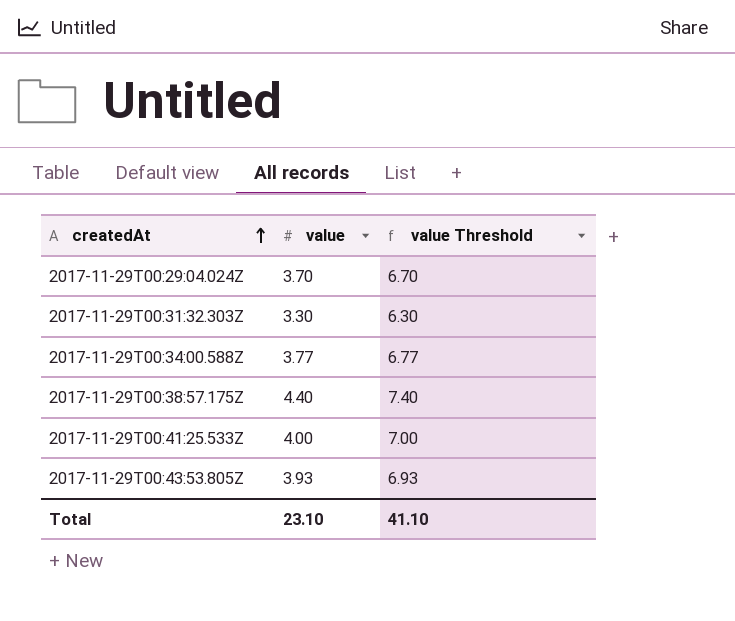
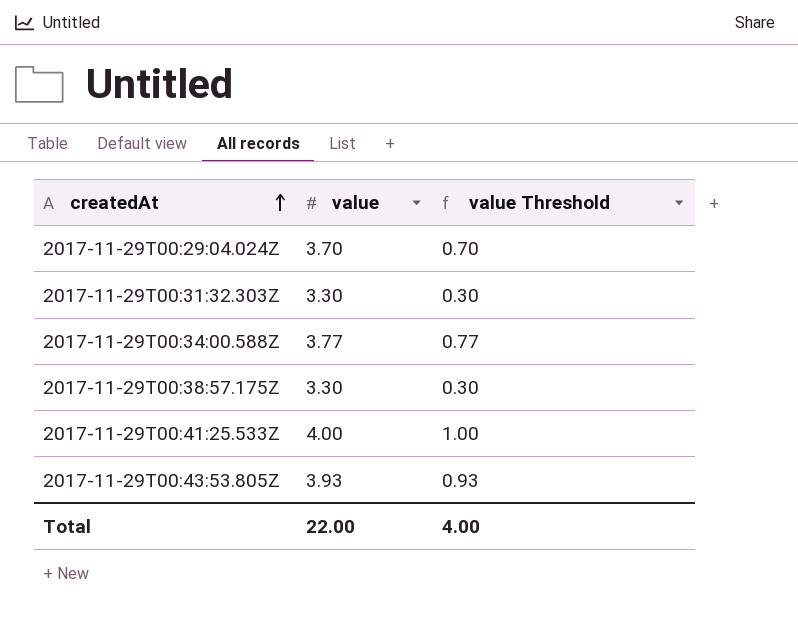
column value Threshold | formula: [value] + 3 -> [value] - 3
2017-11-29T00:38:57.175Z | value: 4.40 -> 3.30
Total | value: 23.10 -> 22.00
Total | value Threshold: 41.10 -> 4.00

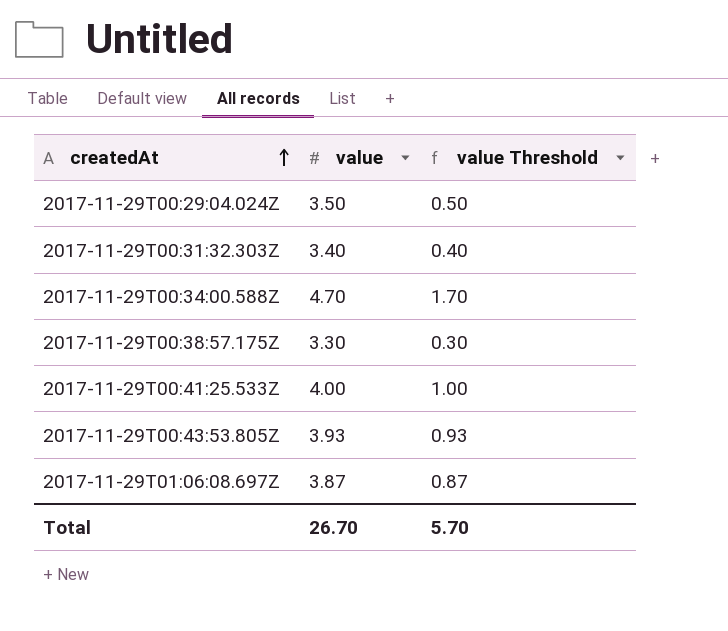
2017-11-29T00:29:04.024Z | value: 3.70 -> 3.50
2017-11-29T00:29:04.024Z | value Threshold: 0.70 -> 0.50
2017-11-29T00:31:32.303Z | value: 3.30 -> 3.40
2017-11-29T00:31:32.303Z | value Threshold: 0.30 -> 0.40
2017-11-29T00:34:00.588Z | value: 3.77 -> 4.70
2017-11-29T00:34:00.588Z | value Threshold: 0.77 -> 1.70
row 2017-11-29T01:06:08.697Z: none -> 3.87 | 0.87
Total | value: 22.00 -> 26.70
Total | value Threshold: 4.00 -> 5.70

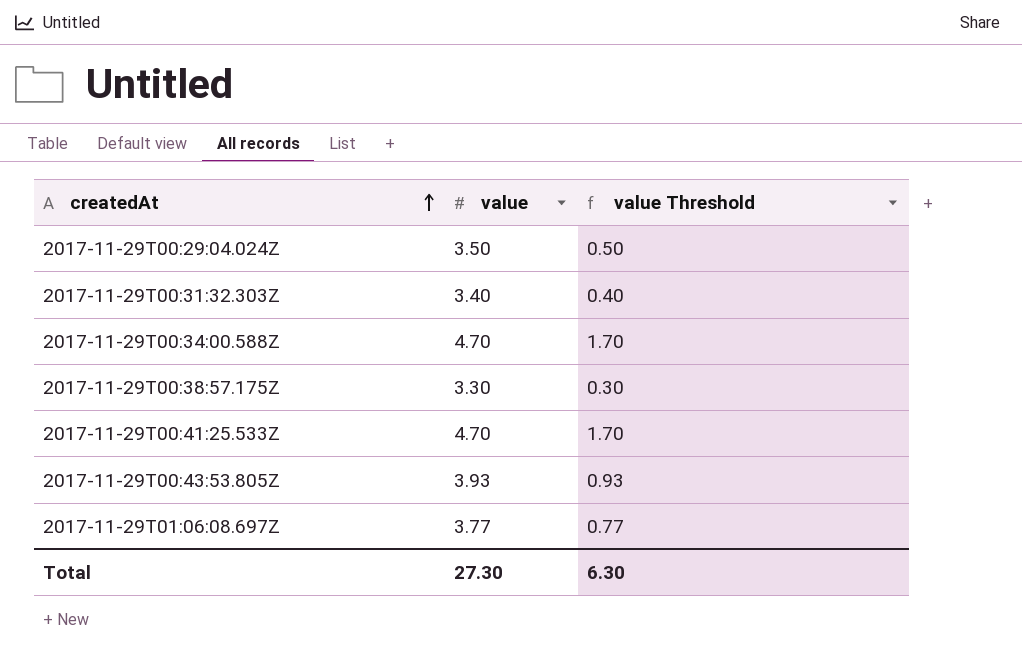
2017-11-29T00:41:25.533Z | value: 4.00 -> 4.70
2017-11-29T00:41:25.533Z | value Threshold: 1.00 -> 1.70
2017-11-29T01:06:08.697Z | value: 3.87 -> 3.77
2017-11-29T01:06:08.697Z | value Threshold: 0.87 -> 0.77
Total | value: 26.70 -> 27.30
Total | value Threshold: 5.70 -> 6.30

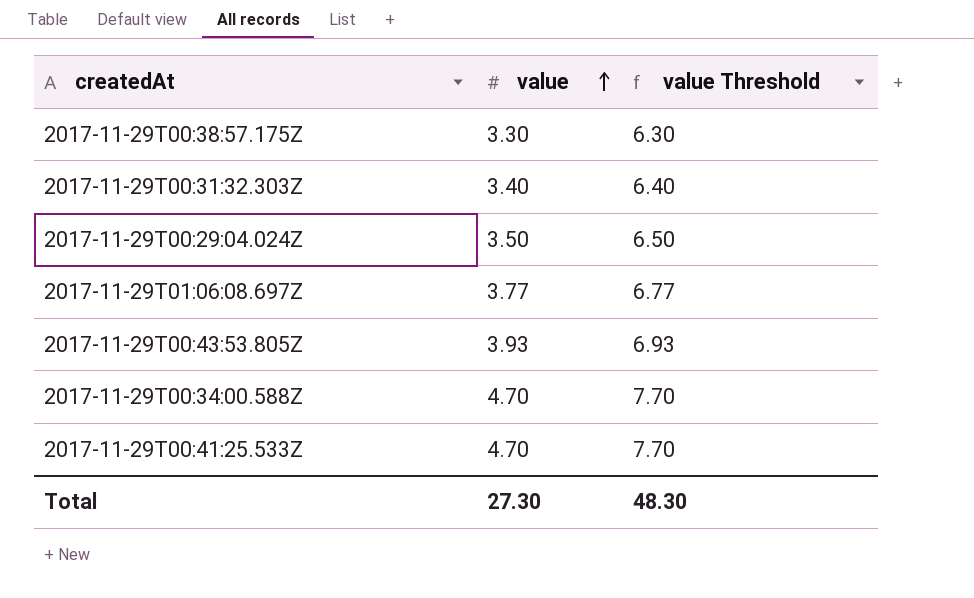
row order: createdAt ascending -> value ascending
column value Threshold | formula: [value] - 3 -> [value] + 3
Total | value Threshold: 6.30 -> 48.30

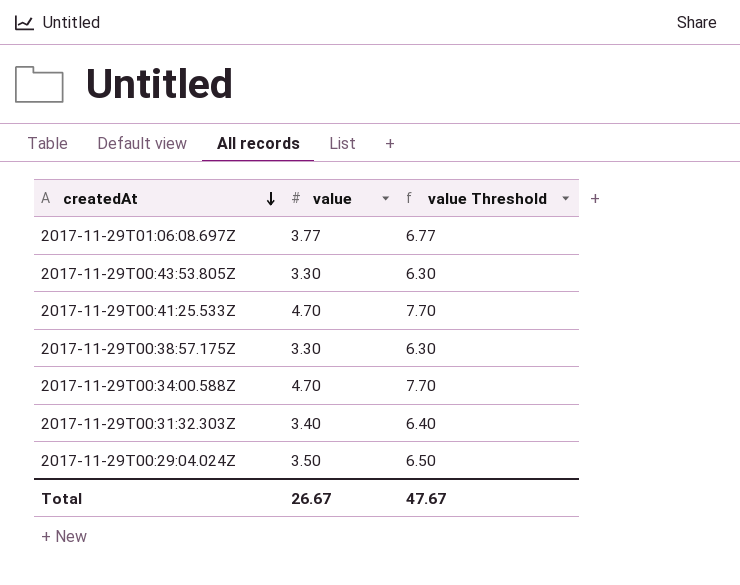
row order: value ascending -> createdAt descending
2017-11-29T00:43:53.805Z | value: 3.93 -> 3.30
2017-11-29T00:43:53.805Z | value Threshold: 6.93 -> 6.30
Total | value: 27.30 -> 26.67
Total | value Threshold: 48.30 -> 47.67

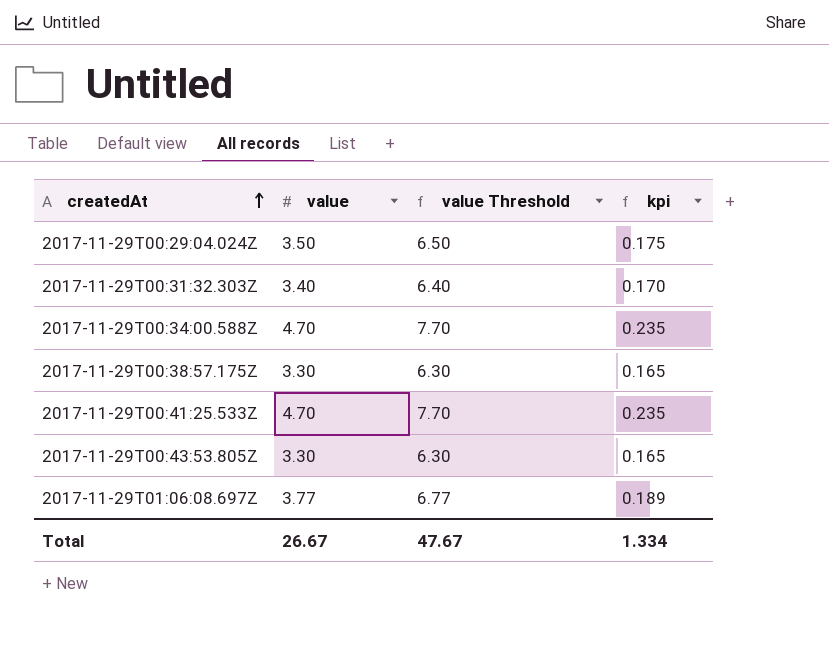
row order: createdAt descending -> createdAt ascending
column kpi | formula: none -> [value] * 0.05

